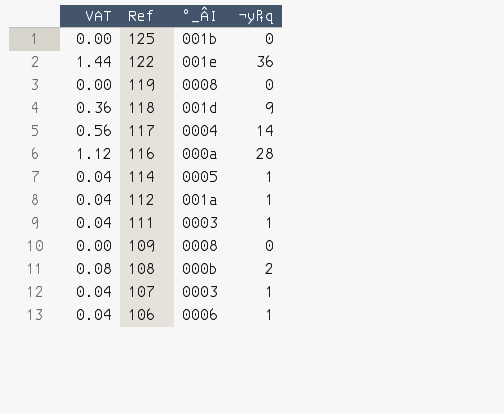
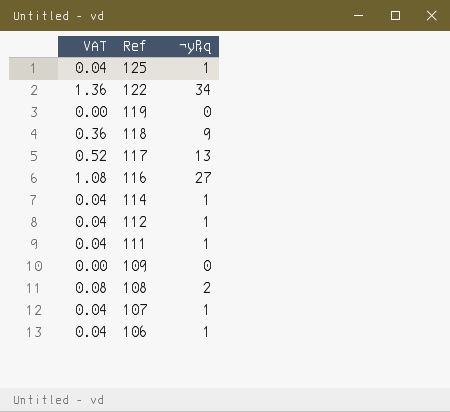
column °_ÂI | position: 3 -> none
125 | VAT: 0.00 -> 0.04
125 | ¬y¶q: 0 -> 1
122 | VAT: 1.44 -> 1.36
122 | ¬y¶q: 36 -> 34
117 | VAT: 0.56 -> 0.52
117 | ¬y¶q: 14 -> 13
116 | VAT: 1.12 -> 1.08
116 | ¬y¶q: 28 -> 27

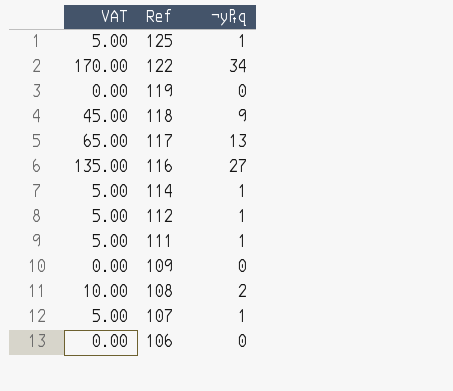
column VAT | formula: [¬y¶q] * 0.04 -> [¬y¶q] * 5
106 | ¬y¶q: 1 -> 0

